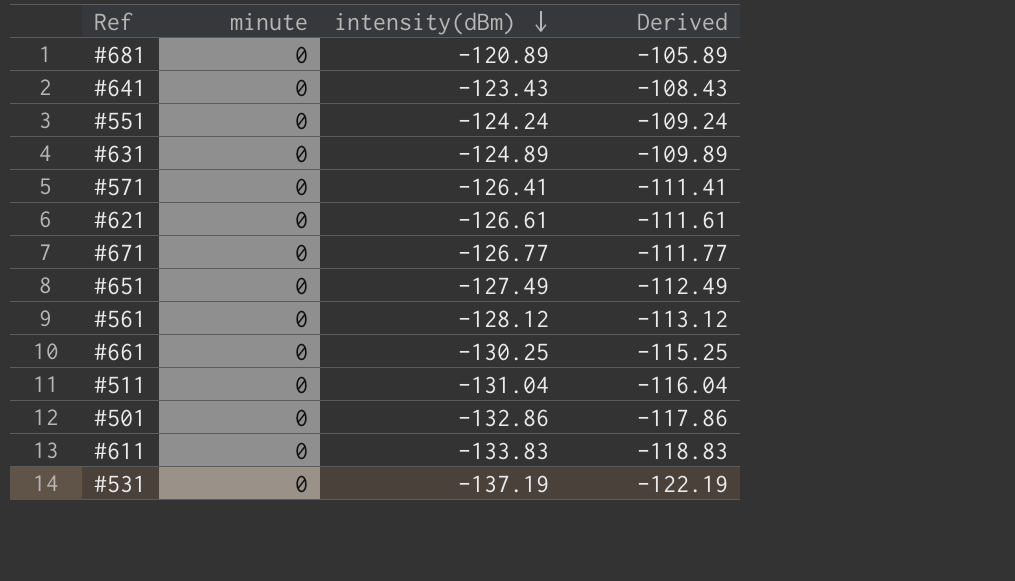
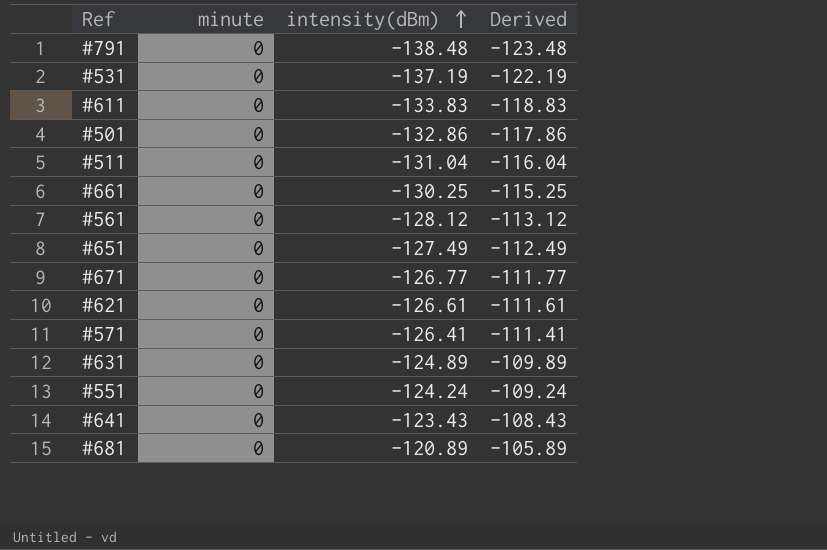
row order: intensity(dBm) descending -> intensity(dBm) ascending
row #791: none -> 0 | -138.48 | -123.48

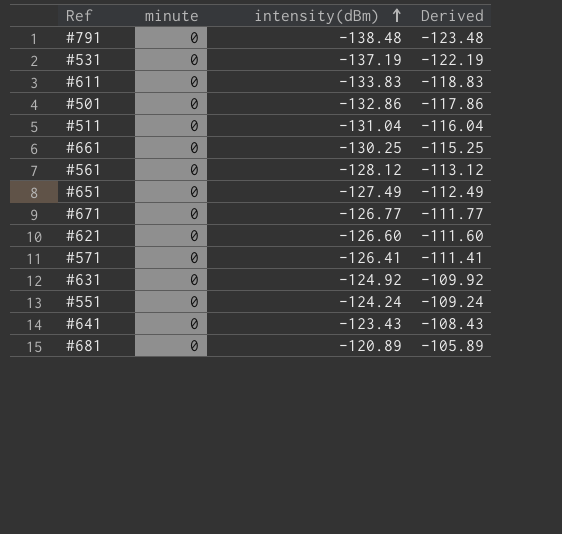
#621 | intensity(dBm): -126.61 -> -126.60
#621 | Derived: -111.61 -> -111.60
#631 | intensity(dBm): -124.89 -> -124.92
#631 | Derived: -109.89 -> -109.92

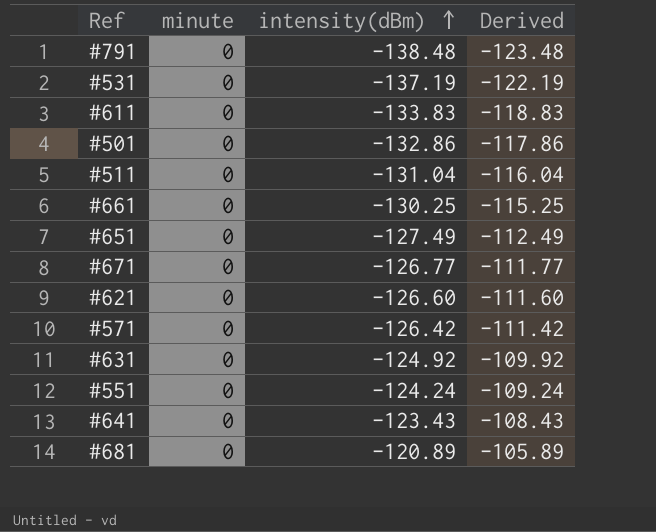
row #561: 0 | -128.12 | -113.12 -> none
#571 | intensity(dBm): -126.41 -> -126.42
#571 | Derived: -111.41 -> -111.42

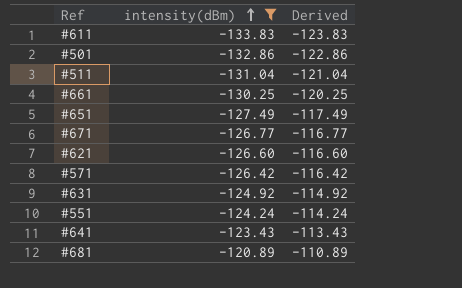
filter: none -> intensity(dBm) >= -133.83
column minute | position: 2 -> none
column Derived | formula: [intensity(dBm)] + 15 -> [intensity(dBm)] + 10

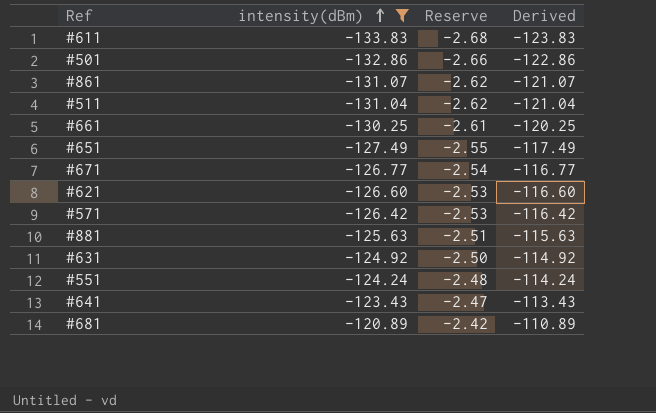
column Reserve | formula: none -> [intensity(dBm)] * 0.02
row #861: none -> -131.07 | -2.62 | -121.07
row #881: none -> -125.63 | -2.51 | -115.63

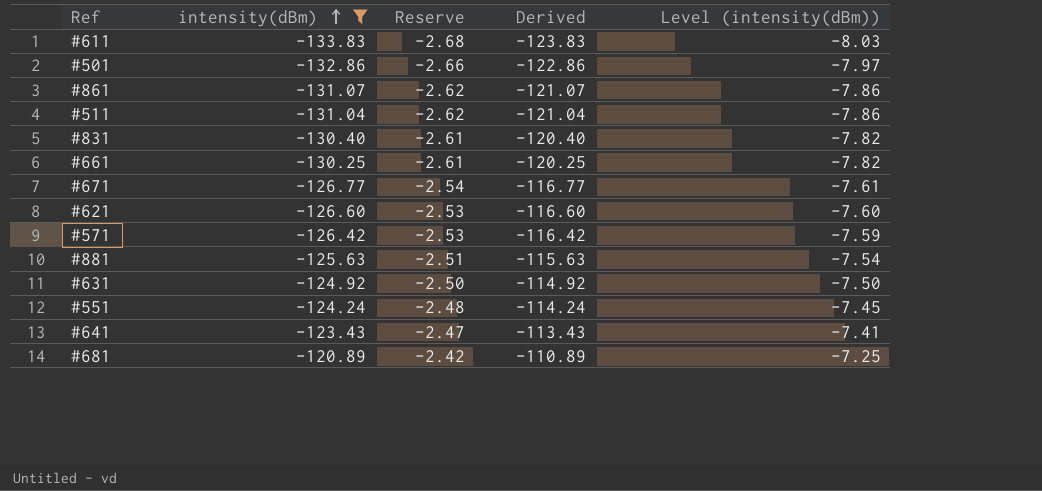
column Level (intensity(dBm)) | formula: none -> [intensity(dBm)] * 0.06
row #651: -127.49 | -2.55 | -117.49 -> none
row #831: none -> -130.40 | -2.61 | -120.40 | -7.82

